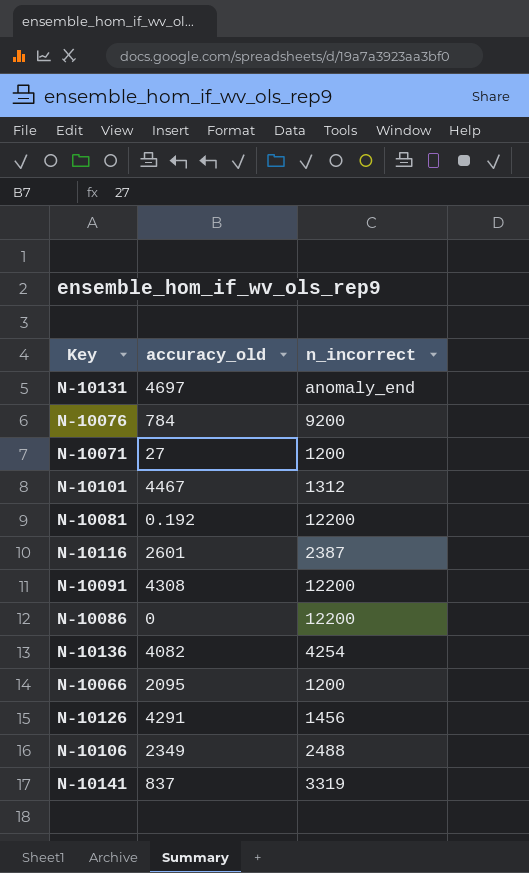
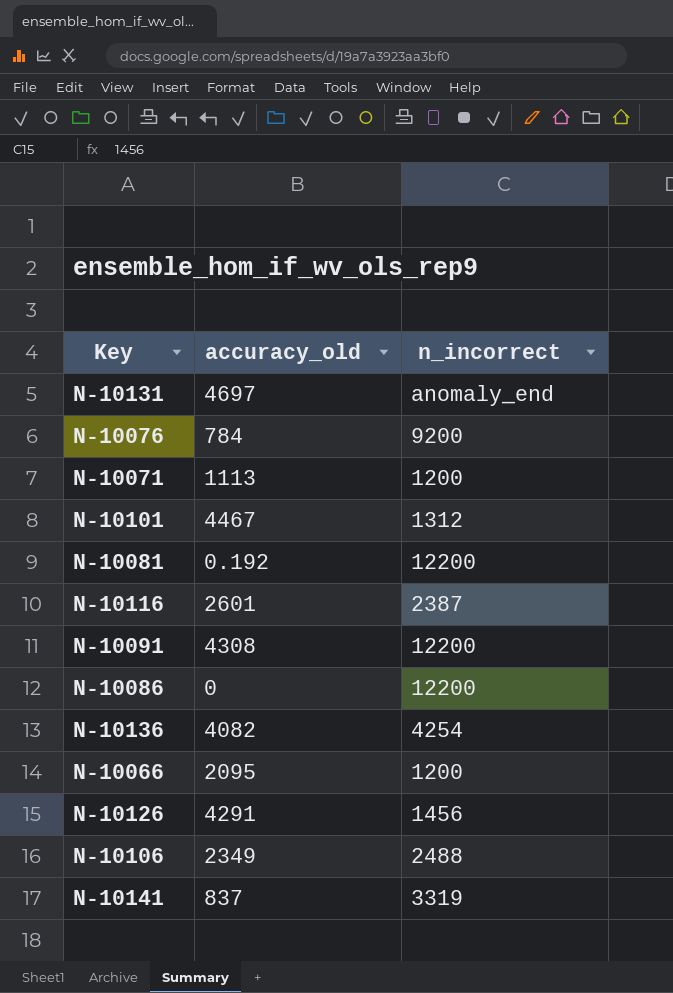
N-10071 | accuracy_old: 27 -> 1113

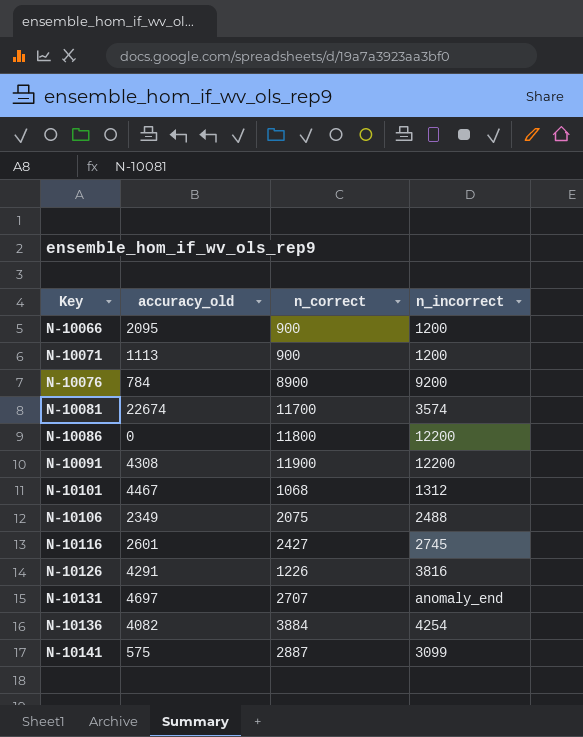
row order: none -> Key ascending
column n_correct | position: none -> 3
N-10081 | accuracy_old: 0.192 -> 22674
N-10081 | n_incorrect: 12200 -> 3574
N-10116 | n_incorrect: 2387 -> 2745
N-10126 | n_incorrect: 1456 -> 3816
N-10141 | accuracy_old: 837 -> 575
N-10141 | n_incorrect: 3319 -> 3099

